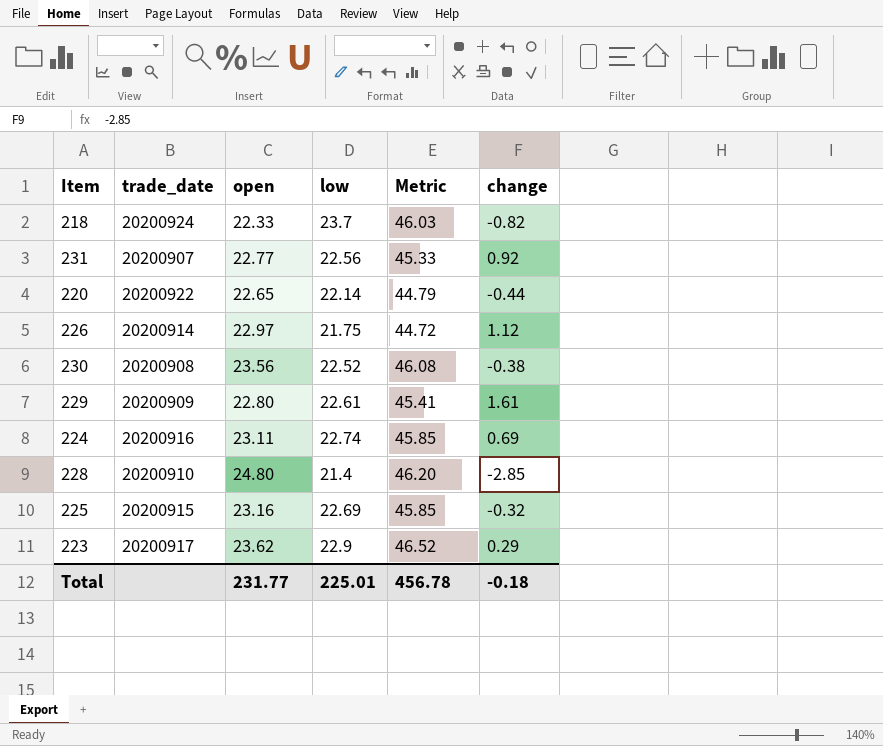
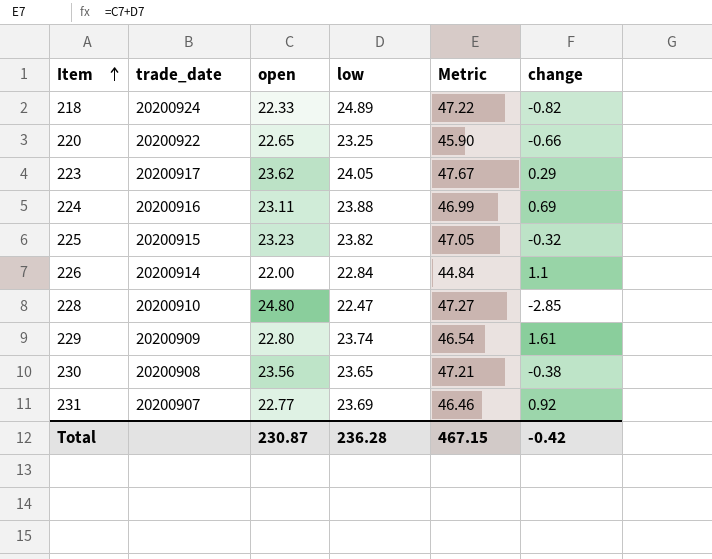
row order: none -> Item ascending
218 | low: 23.7 -> 24.89
218 | Metric: 46.03 -> 47.22
220 | low: 22.14 -> 23.25
220 | Metric: 44.79 -> 45.90
220 | change: -0.44 -> -0.66
223 | low: 22.9 -> 24.05
223 | Metric: 46.52 -> 47.67
224 | low: 22.74 -> 23.88
224 | Metric: 45.85 -> 46.99
225 | open: 23.16 -> 23.23
225 | low: 22.69 -> 23.82
225 | Metric: 45.85 -> 47.05
226 | open: 22.97 -> 22.00
226 | low: 21.75 -> 22.84
226 | Metric: 44.72 -> 44.84
226 | change: 1.12 -> 1.1
228 | low: 21.4 -> 22.47
228 | Metric: 46.20 -> 47.27
229 | low: 22.61 -> 23.74
229 | Metric: 45.41 -> 46.54
230 | low: 22.52 -> 23.65
230 | Metric: 46.08 -> 47.21
231 | low: 22.56 -> 23.69
231 | Metric: 45.33 -> 46.46
Total | open: 231.77 -> 230.87
Total | low: 225.01 -> 236.28
Total | Metric: 456.78 -> 467.15
Total | change: -0.18 -> -0.42

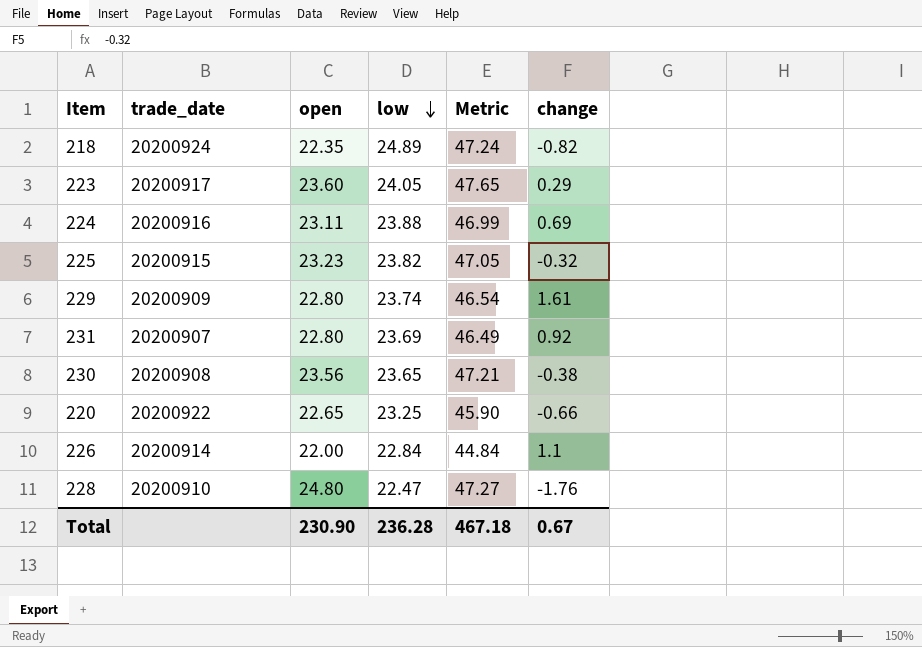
row order: Item ascending -> low descending
218 | open: 22.33 -> 22.35
218 | Metric: 47.22 -> 47.24
223 | open: 23.62 -> 23.60
223 | Metric: 47.67 -> 47.65
231 | open: 22.77 -> 22.80
231 | Metric: 46.46 -> 46.49
228 | change: -2.85 -> -1.76
Total | open: 230.87 -> 230.90
Total | Metric: 467.15 -> 467.18
Total | change: -0.42 -> 0.67

